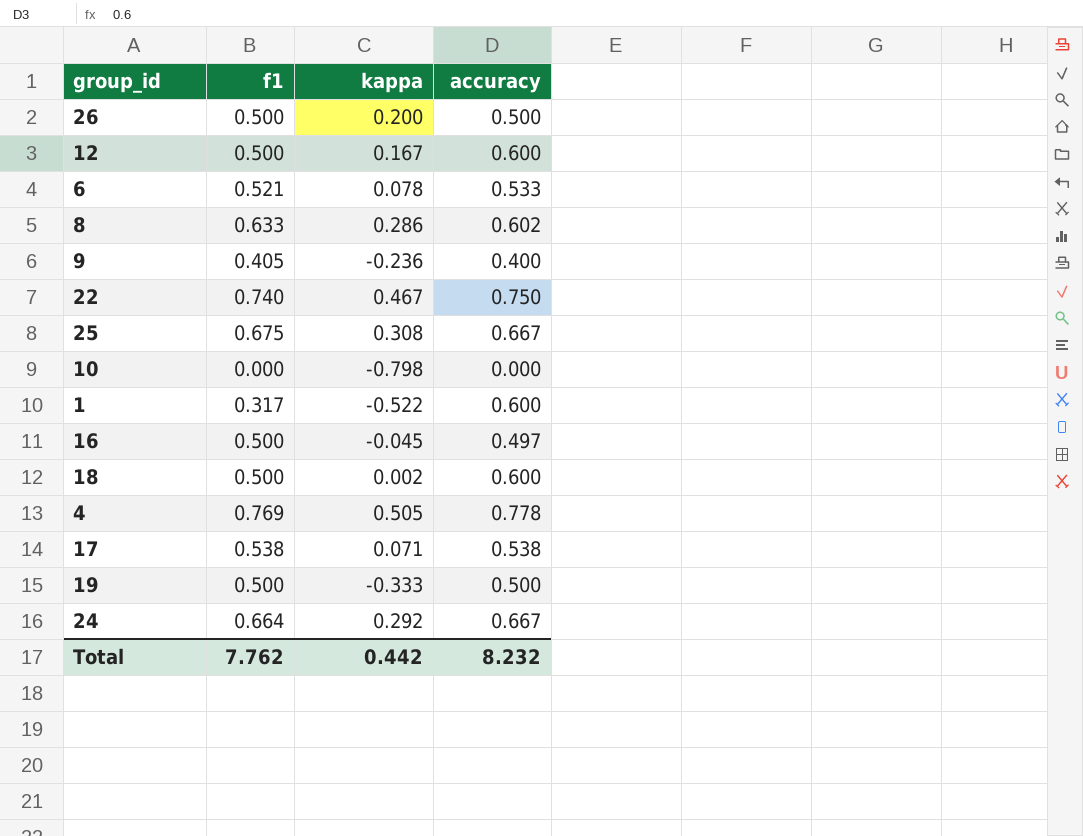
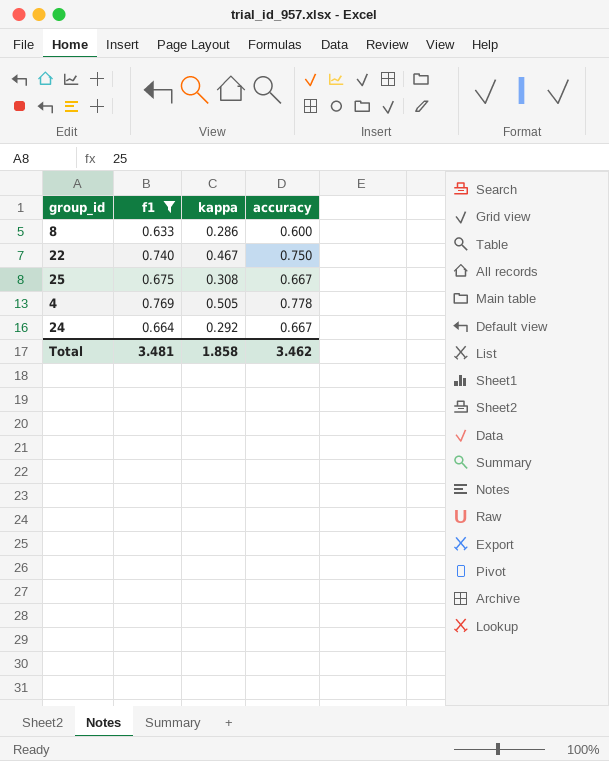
filter: none -> f1 >= 0.633
8 | accuracy: 0.602 -> 0.600
Total | f1: 7.762 -> 3.481
Total | kappa: 0.442 -> 1.858
Total | accuracy: 8.232 -> 3.462

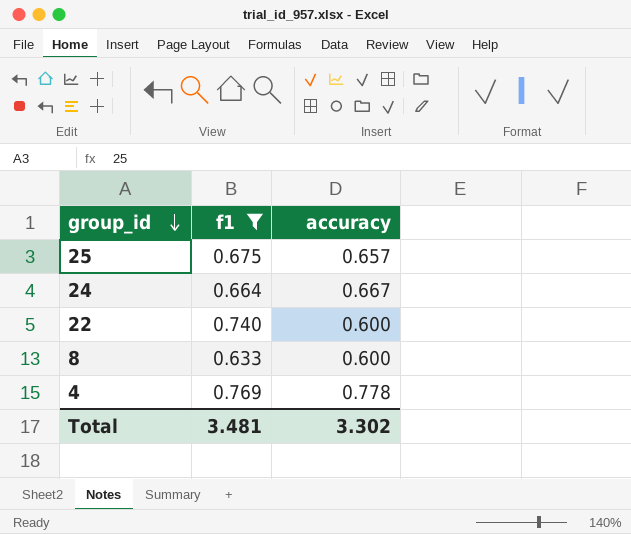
row order: none -> group_id descending
column kappa | position: 3 -> none
25 | accuracy: 0.667 -> 0.657
22 | accuracy: 0.750 -> 0.600
Total | accuracy: 3.462 -> 3.302

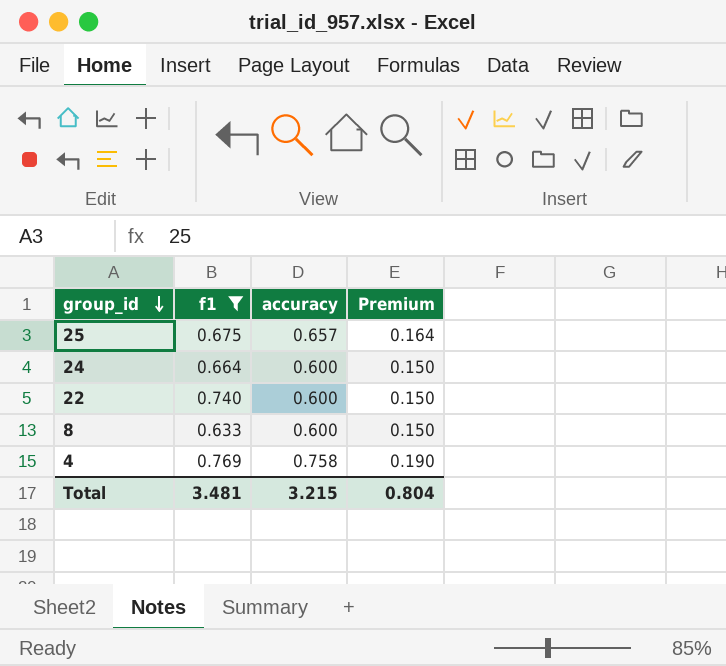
column Premium | formula: none -> [accuracy] * 0.25
24 | accuracy: 0.667 -> 0.600
4 | accuracy: 0.778 -> 0.758
Total | accuracy: 3.302 -> 3.215

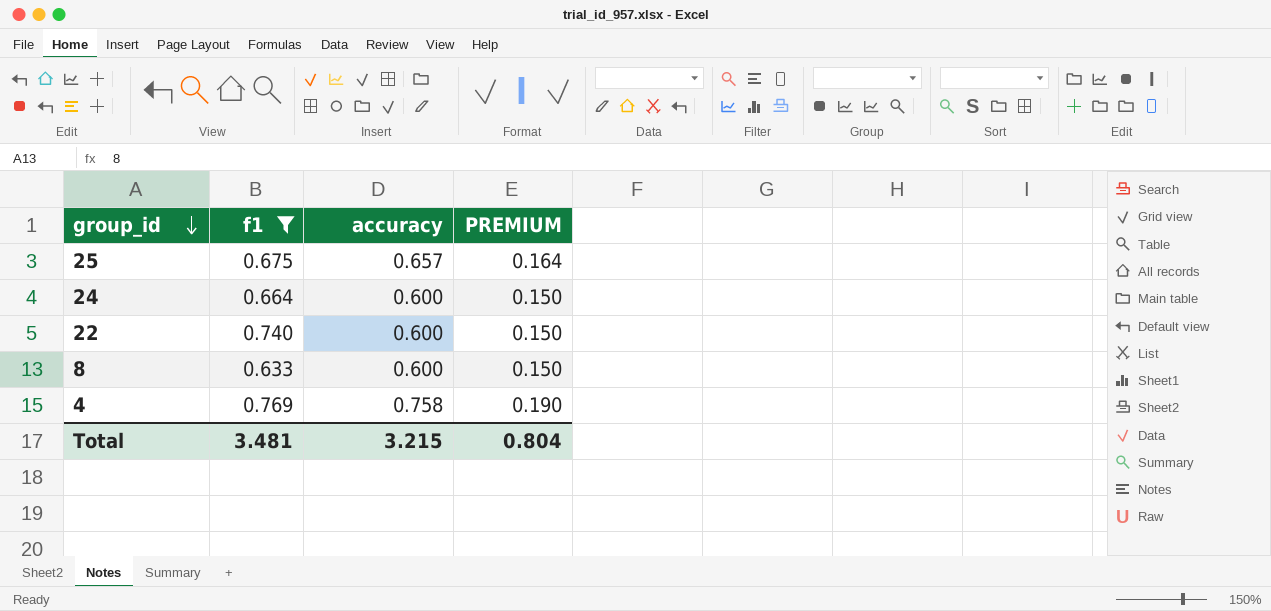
column name: Premium -> PREMIUM

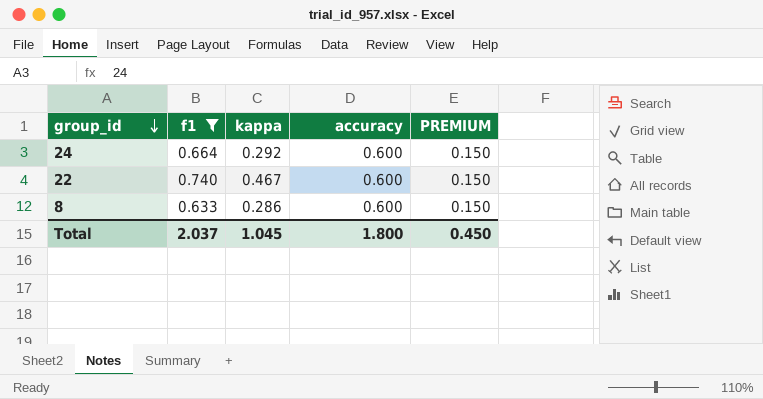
column kappa | position: none -> 3
row 25: 0.675 | 0.657 | 0.164 -> none
row 4: 0.769 | 0.758 | 0.190 -> none
Total | f1: 3.481 -> 2.037
Total | accuracy: 3.215 -> 1.800
Total | PREMIUM: 0.804 -> 0.450

